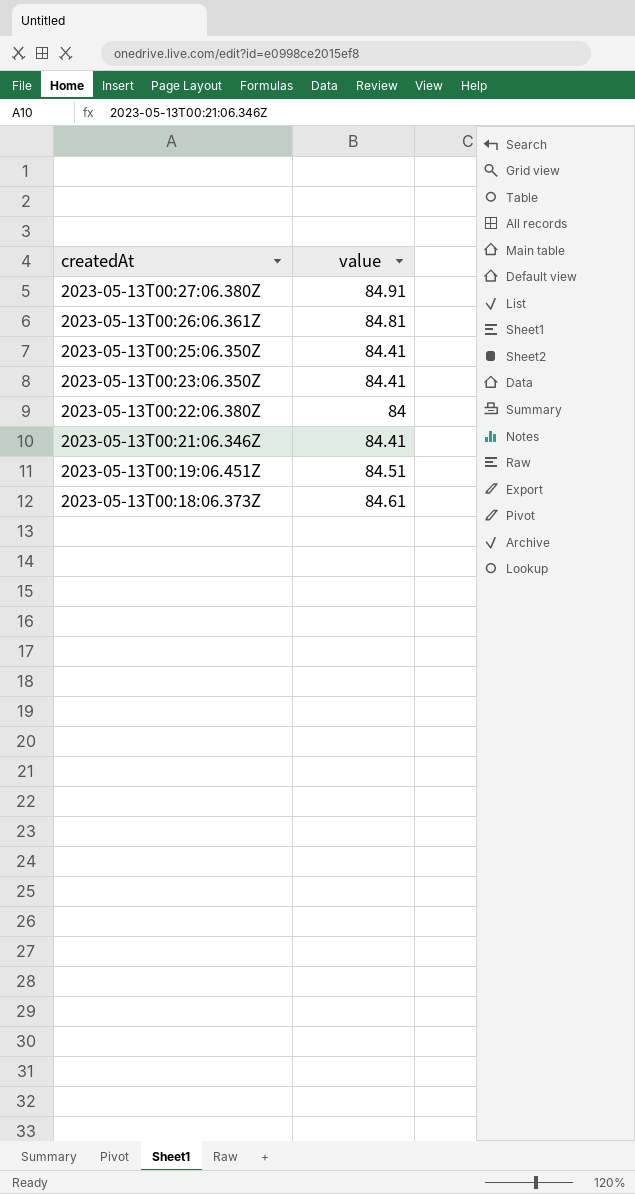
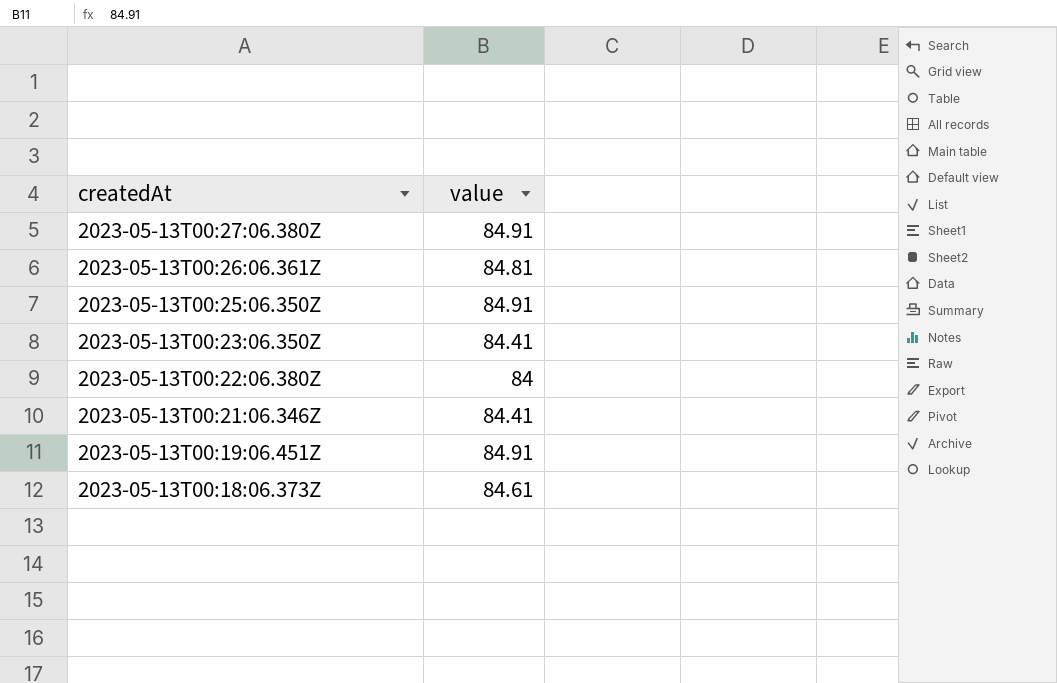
2023-05-13T00:25:06.350Z | value: 84.41 -> 84.91
2023-05-13T00:19:06.451Z | value: 84.51 -> 84.91

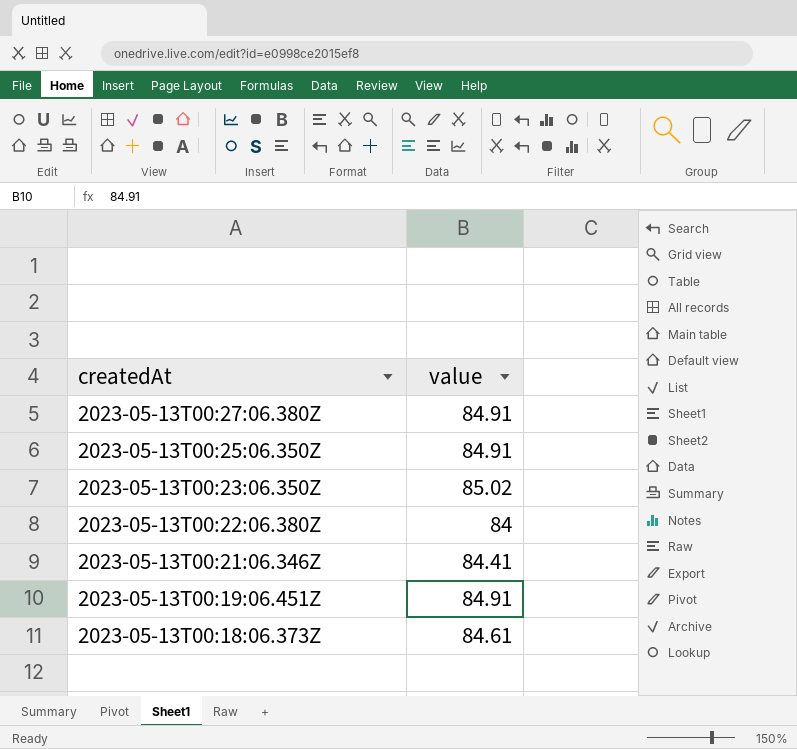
row 2023-05-13T00:26:06.361Z: 84.81 -> none
2023-05-13T00:23:06.350Z | value: 84.41 -> 85.02

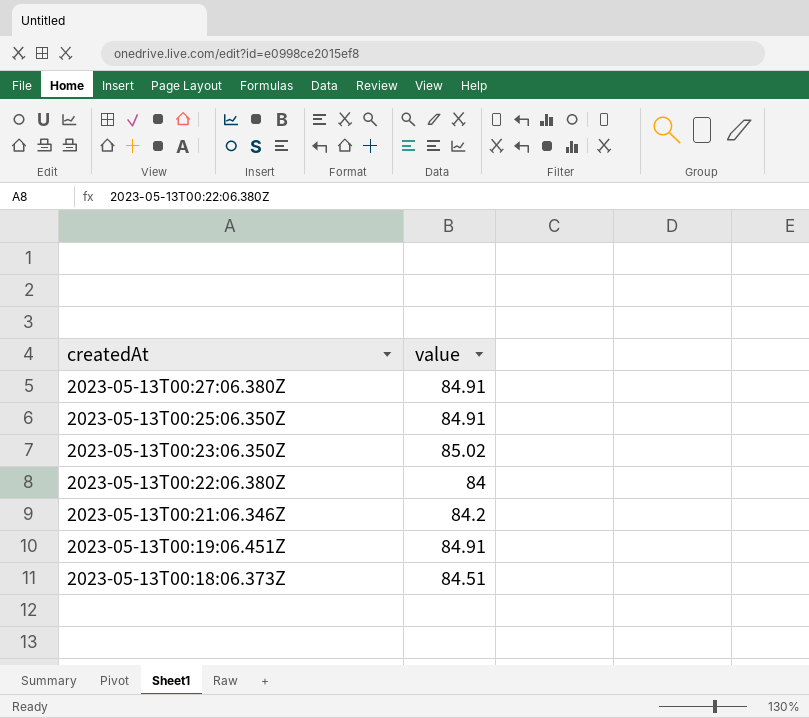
2023-05-13T00:21:06.346Z | value: 84.41 -> 84.2
2023-05-13T00:18:06.373Z | value: 84.61 -> 84.51

